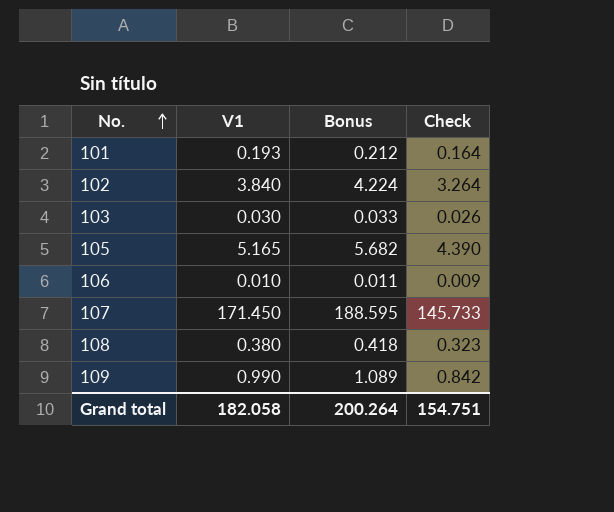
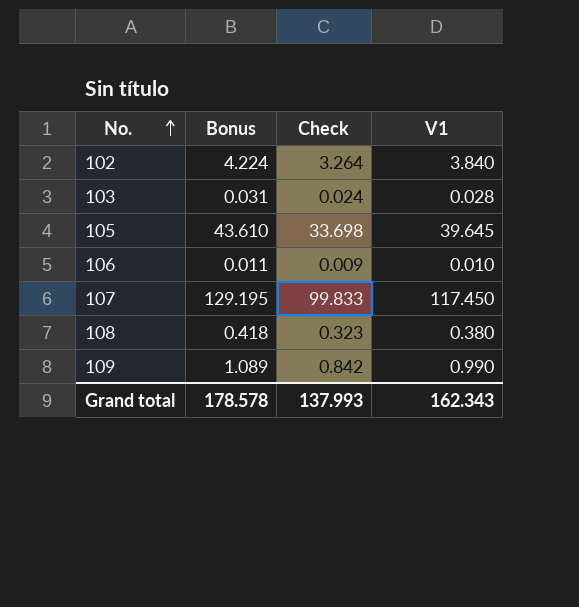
column V1 | position: 2 -> 4
row 101: 0.193 | 0.212 | 0.164 -> none
103 | Bonus: 0.033 -> 0.031
103 | Check: 0.026 -> 0.024
103 | V1: 0.030 -> 0.028
105 | Bonus: 5.682 -> 43.610
105 | Check: 4.390 -> 33.698
105 | V1: 5.165 -> 39.645
107 | Bonus: 188.595 -> 129.195
107 | Check: 145.733 -> 99.833
107 | V1: 171.450 -> 117.450
Grand total | Bonus: 200.264 -> 178.578
Grand total | Check: 154.751 -> 137.993
Grand total | V1: 182.058 -> 162.343

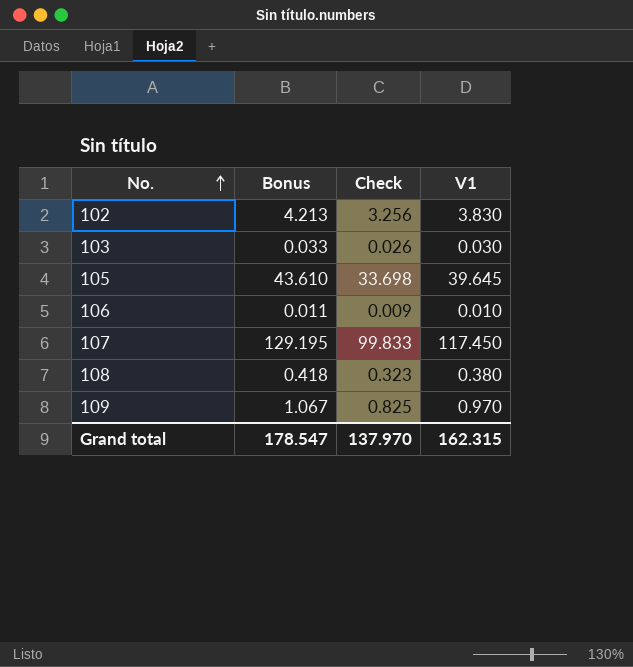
102 | Bonus: 4.224 -> 4.213
102 | Check: 3.264 -> 3.256
102 | V1: 3.840 -> 3.830
103 | Bonus: 0.031 -> 0.033
103 | Check: 0.024 -> 0.026
103 | V1: 0.028 -> 0.030
109 | Bonus: 1.089 -> 1.067
109 | Check: 0.842 -> 0.825
109 | V1: 0.990 -> 0.970
Grand total | Bonus: 178.578 -> 178.547
Grand total | Check: 137.993 -> 137.970
Grand total | V1: 162.343 -> 162.315

